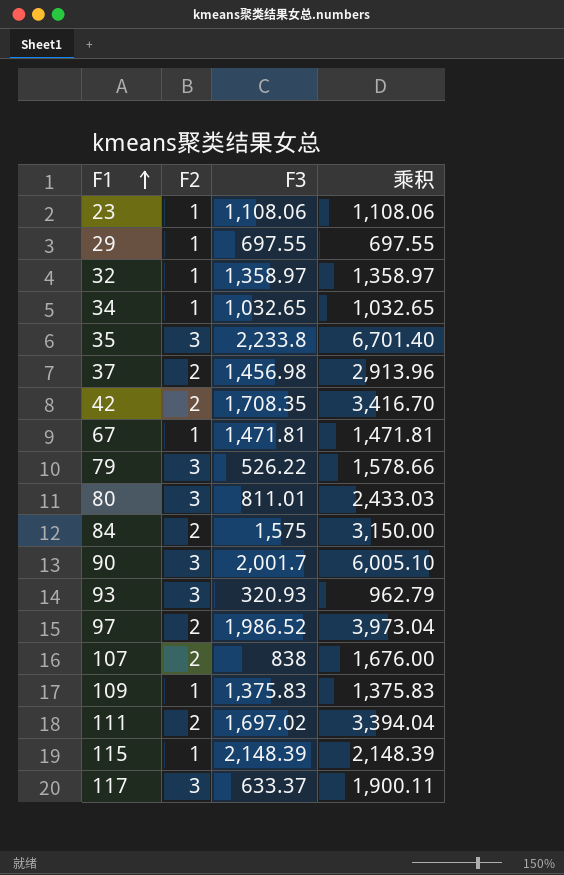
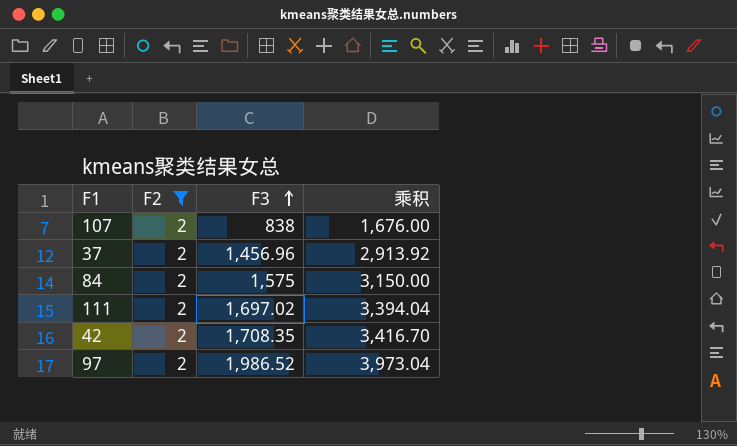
filter: none -> F2 = 2
row order: F1 ascending -> F3 ascending
37 | F3: 1,456.98 -> 1,456.96
37 | 乘积: 2,913.96 -> 2,913.92

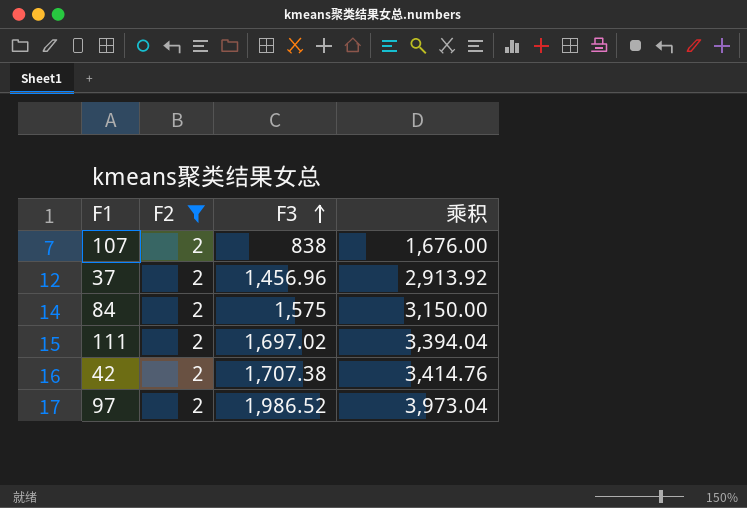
42 | F3: 1,708.35 -> 1,707.38
42 | 乘积: 3,416.70 -> 3,414.76

